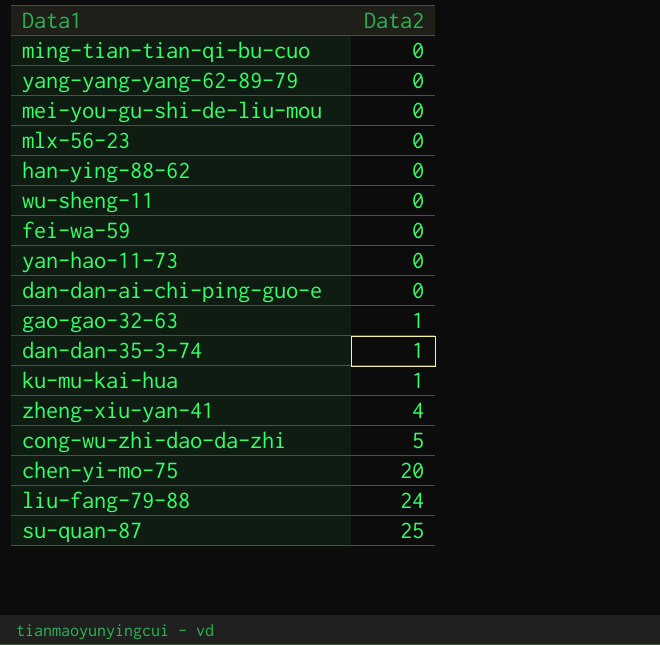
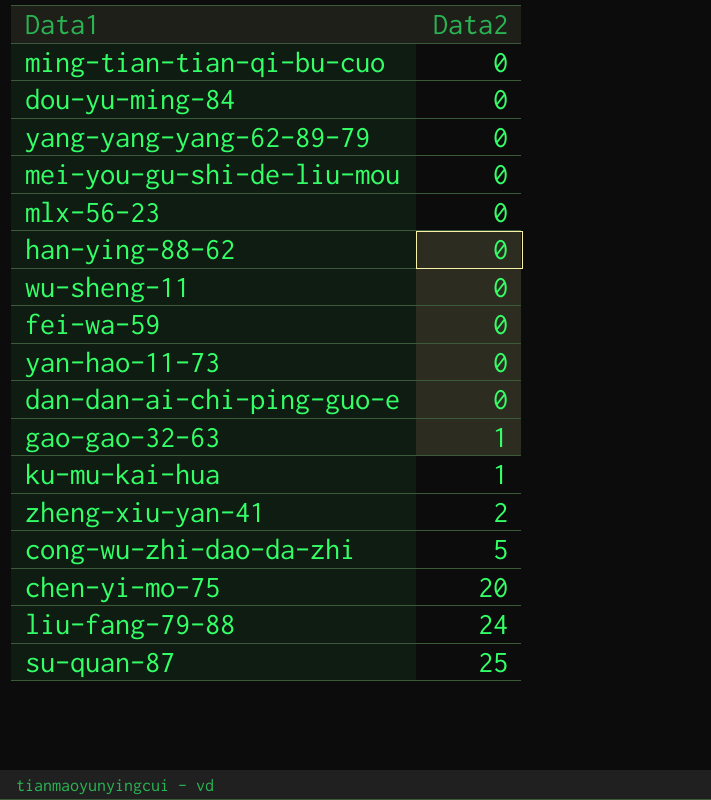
row dan-dan-35-3-74: 1 -> none
row dou-yu-ming-84: none -> 0
zheng-xiu-yan-41 | Data2: 4 -> 2

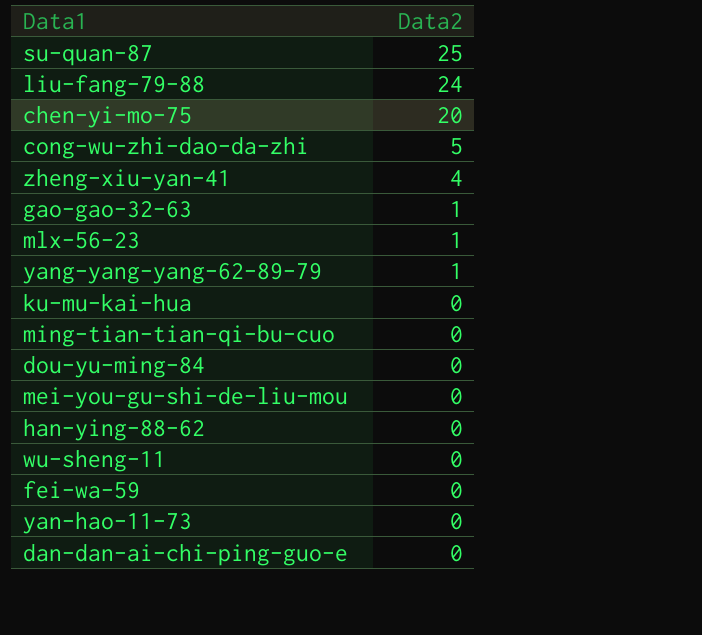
row order: Data2 ascending -> Data2 descending
zheng-xiu-yan-41 | Data2: 2 -> 4
mlx-56-23 | Data2: 0 -> 1
yang-yang-yang-62-89-79 | Data2: 0 -> 1
ku-mu-kai-hua | Data2: 1 -> 0

